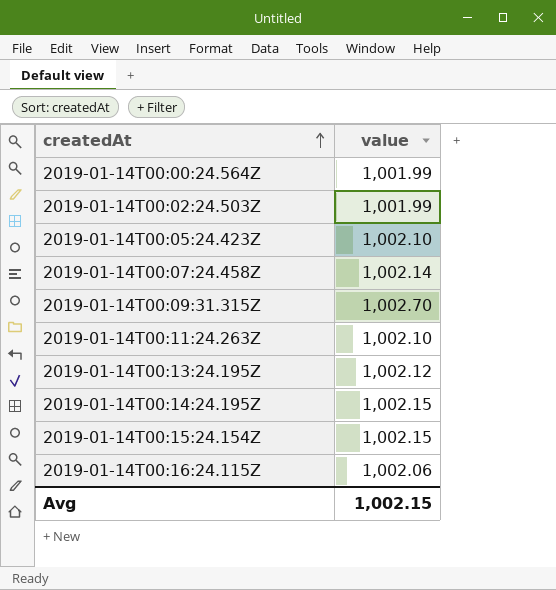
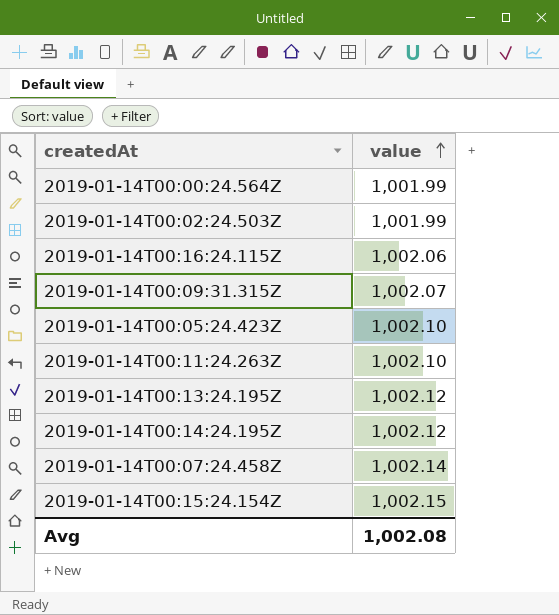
row order: createdAt ascending -> value ascending
2019-01-14T00:09:31.315Z | value: 1,002.70 -> 1,002.07
2019-01-14T00:14:24.195Z | value: 1,002.15 -> 1,002.12
Avg | value: 1,002.15 -> 1,002.08

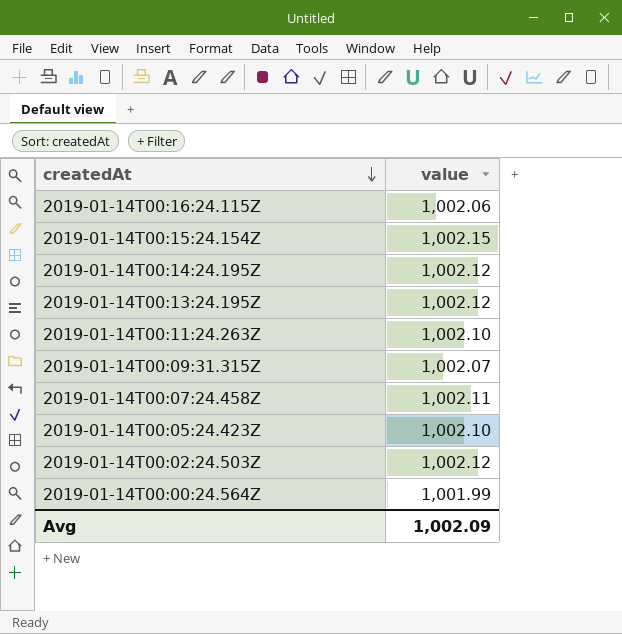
row order: value ascending -> createdAt descending
2019-01-14T00:07:24.458Z | value: 1,002.14 -> 1,002.11
2019-01-14T00:02:24.503Z | value: 1,001.99 -> 1,002.12
Avg | value: 1,002.08 -> 1,002.09

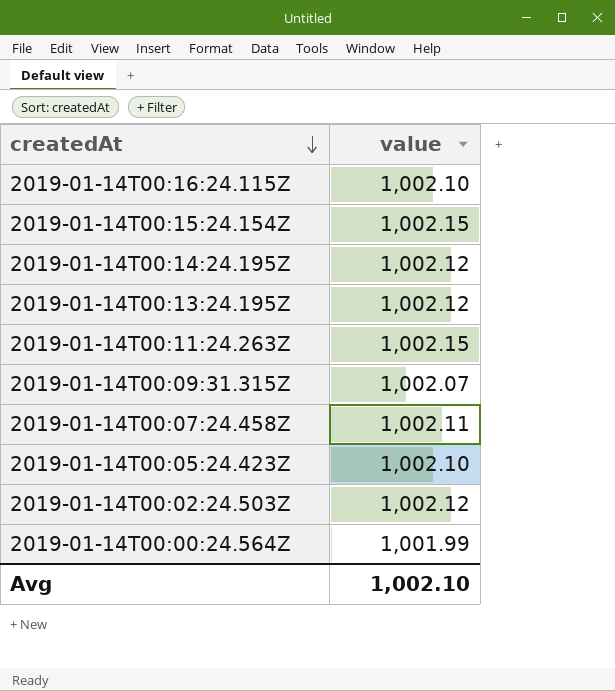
2019-01-14T00:16:24.115Z | value: 1,002.06 -> 1,002.10
2019-01-14T00:11:24.263Z | value: 1,002.10 -> 1,002.15
Avg | value: 1,002.09 -> 1,002.10

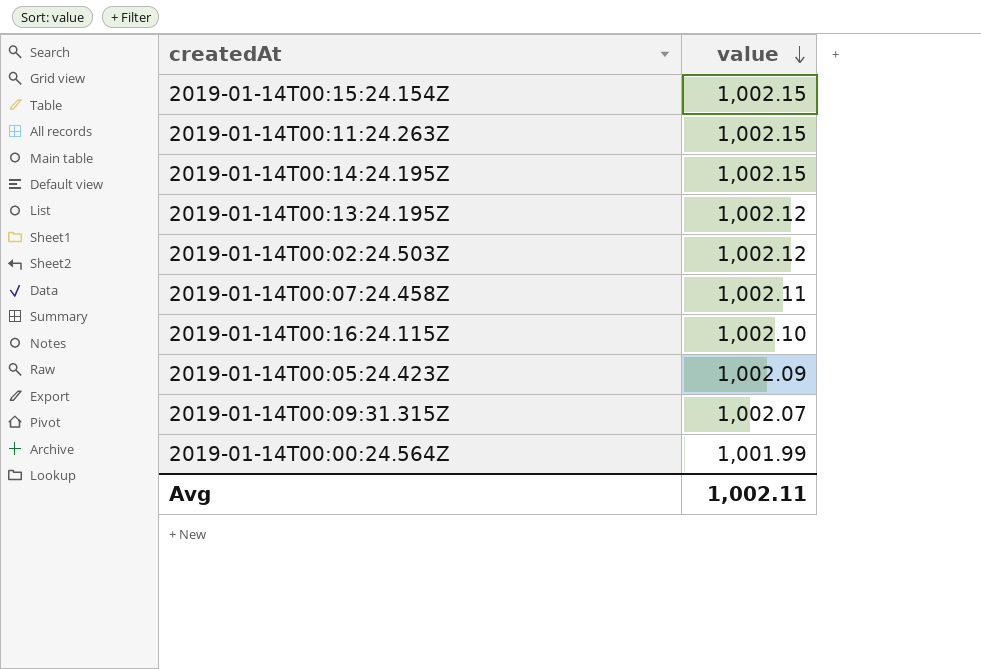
row order: createdAt descending -> value descending
2019-01-14T00:14:24.195Z | value: 1,002.12 -> 1,002.15
2019-01-14T00:05:24.423Z | value: 1,002.10 -> 1,002.09
Avg | value: 1,002.10 -> 1,002.11

